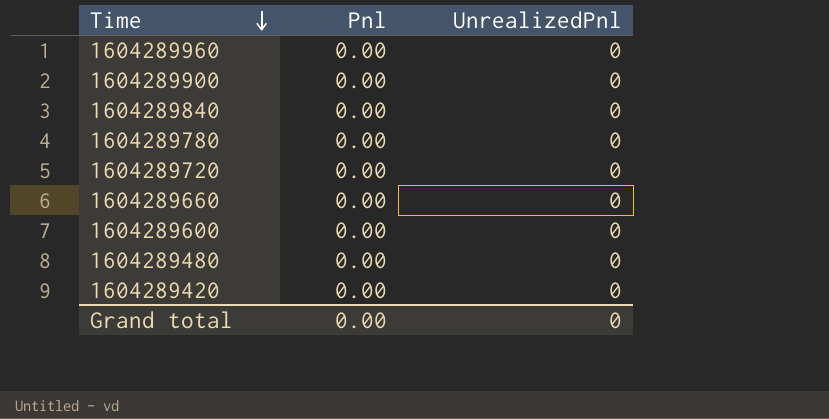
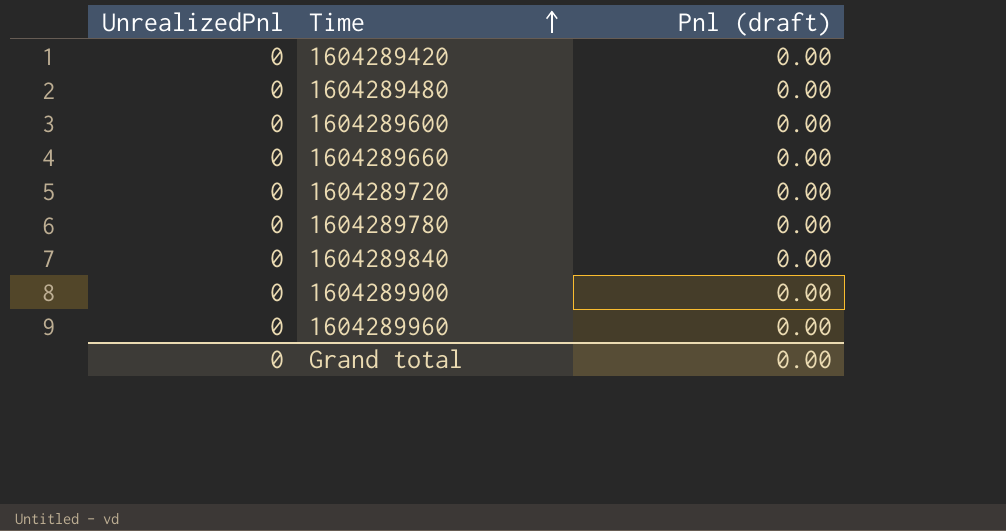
row order: Time descending -> Time ascending
column UnrealizedPnl | position: 3 -> 1
column name: Pnl -> Pnl (draft)

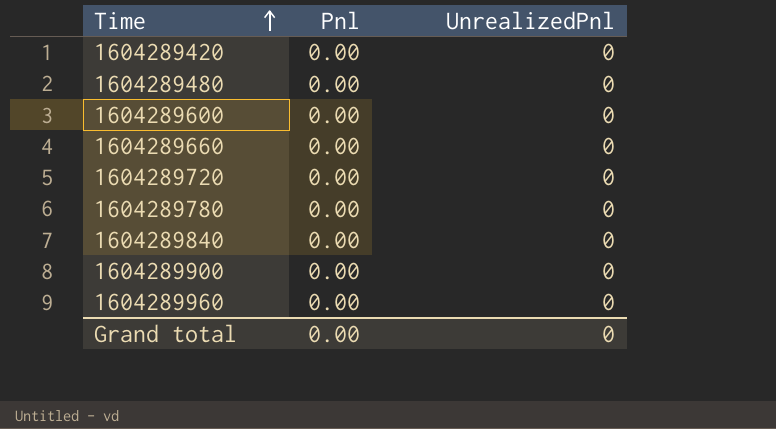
column name: Pnl (draft) -> Pnl
column UnrealizedPnl | position: 1 -> 3

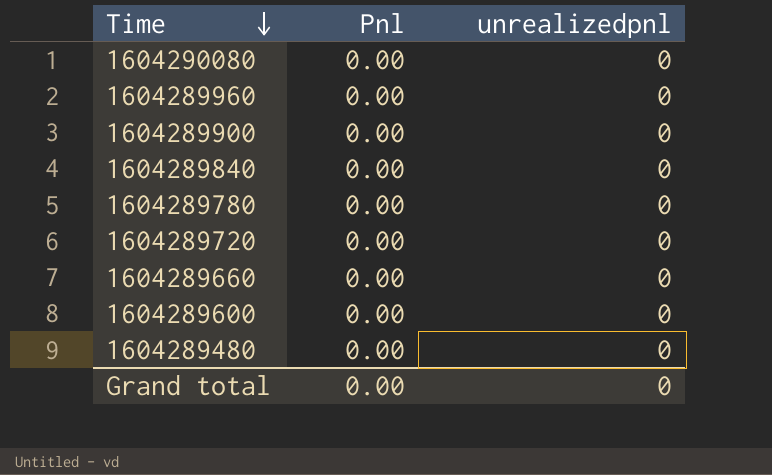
row order: Time ascending -> Time descending
column name: UnrealizedPnl -> unrealizedpnl
row 1604289420: 0.00 | 0 -> none
row 1604290080: none -> 0.00 | 0

